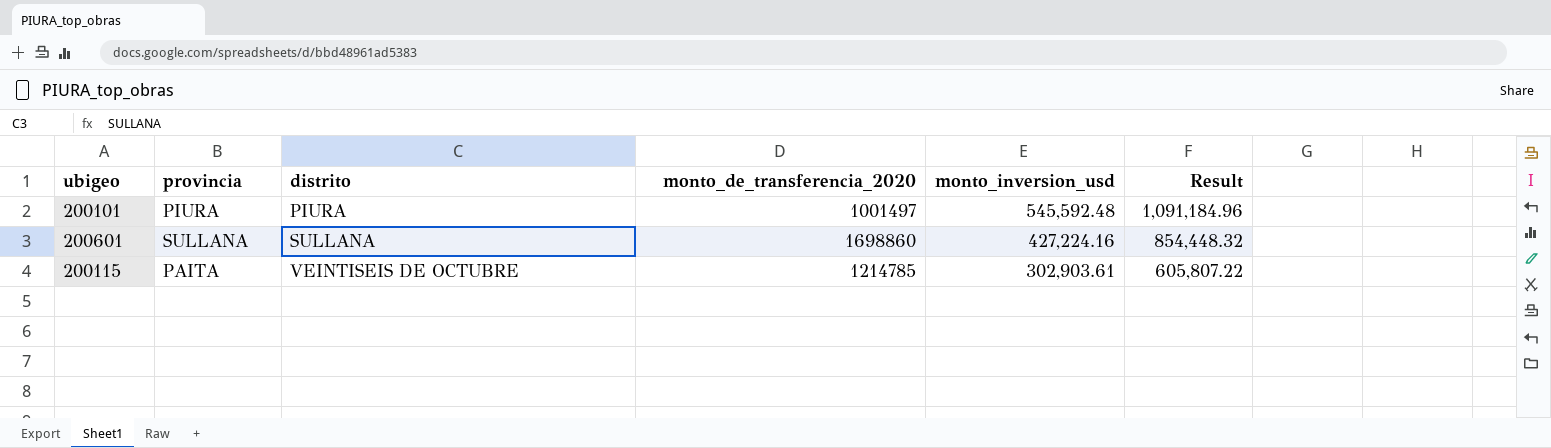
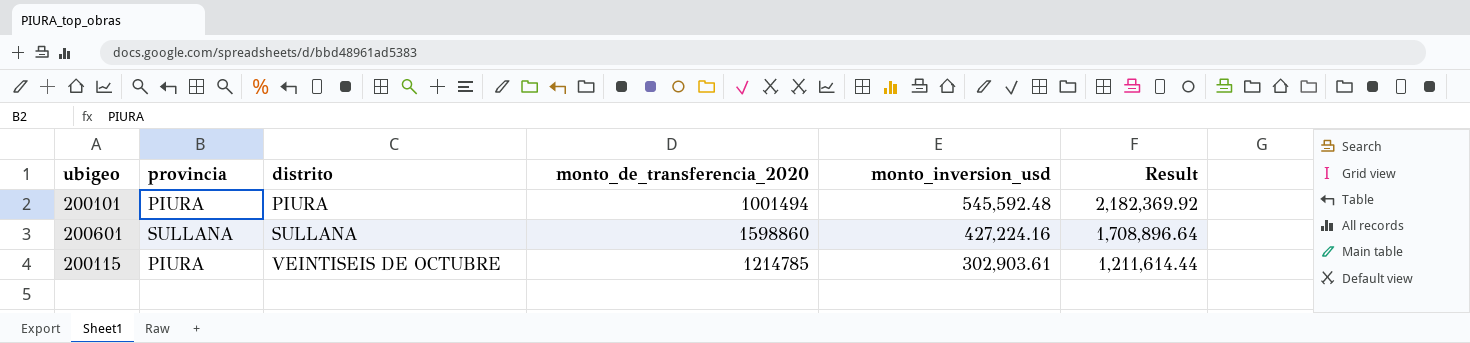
column Result | formula: [monto_inversion_usd] * 2 -> [monto_inversion_usd] * 4
200101 | monto_de_transferencia_2020: 1001497 -> 1001494
200601 | monto_de_transferencia_2020: 1698860 -> 1598860
200115 | provincia: PAITA -> PIURA

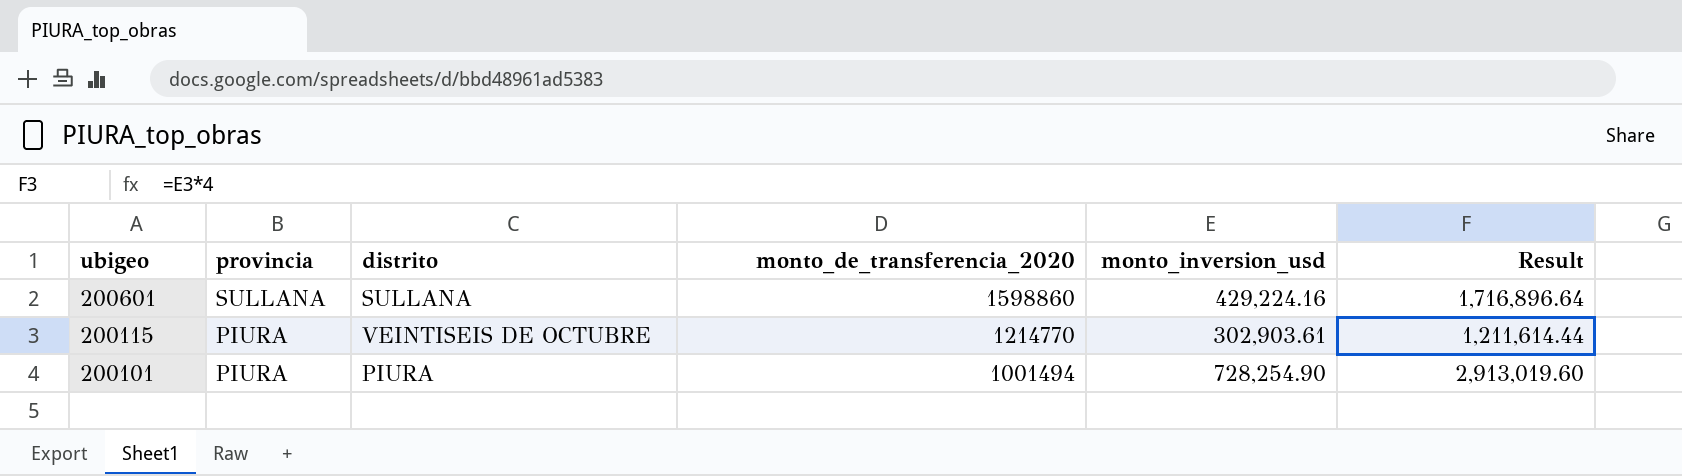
row order: distrito ascending -> ubigeo descending
200601 | monto_inversion_usd: 427,224.16 -> 429,224.16
200601 | Result: 1,708,896.64 -> 1,716,896.64
200115 | monto_de_transferencia_2020: 1214785 -> 1214770
200101 | monto_inversion_usd: 545,592.48 -> 728,254.90
200101 | Result: 2,182,369.92 -> 2,913,019.60

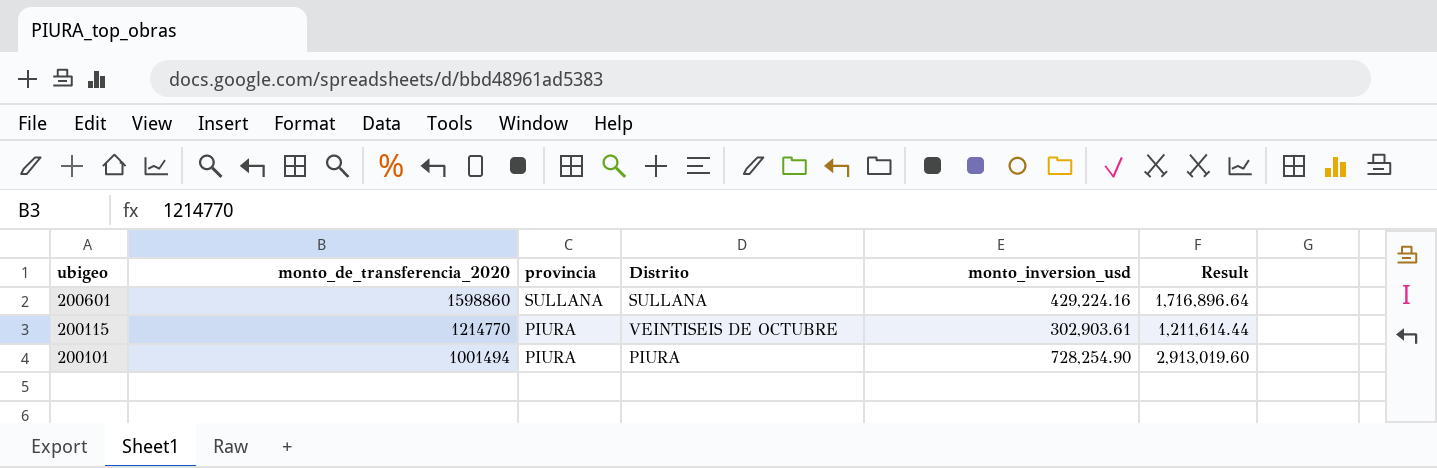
column monto_de_transferencia_2020 | position: 4 -> 2
column name: distrito -> Distrito

